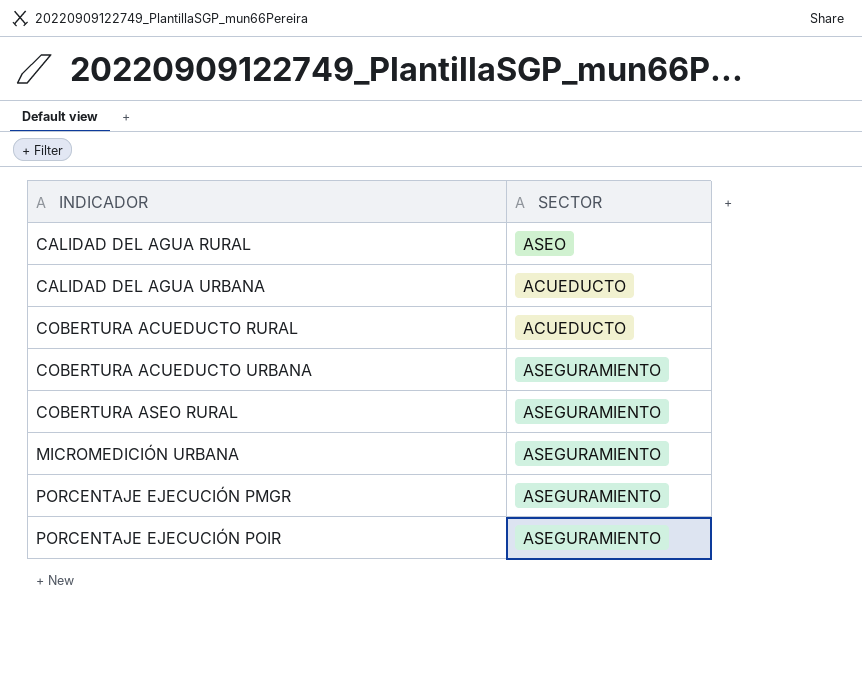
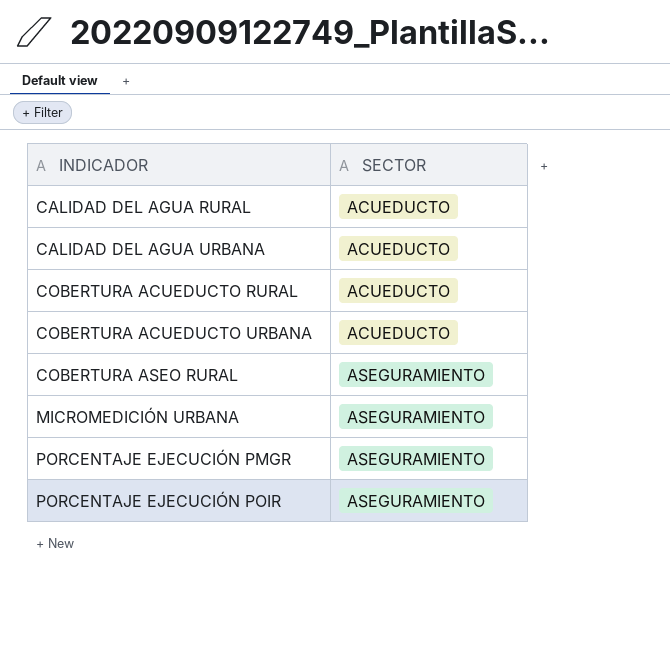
CALIDAD DEL AGUA RURAL | SECTOR: ASEO -> ACUEDUCTO
COBERTURA ACUEDUCTO URBANA | SECTOR: ASEGURAMIENTO -> ACUEDUCTO

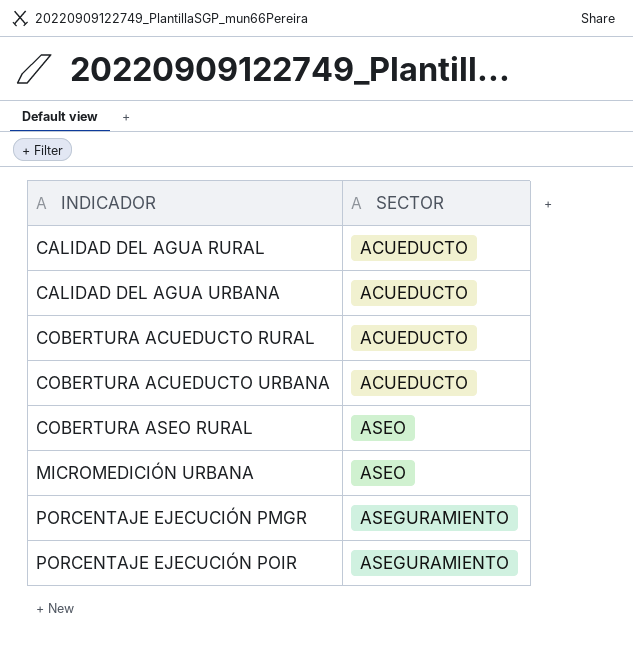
COBERTURA ASEO RURAL | SECTOR: ASEGURAMIENTO -> ASEO
MICROMEDICIÓN URBANA | SECTOR: ASEGURAMIENTO -> ASEO

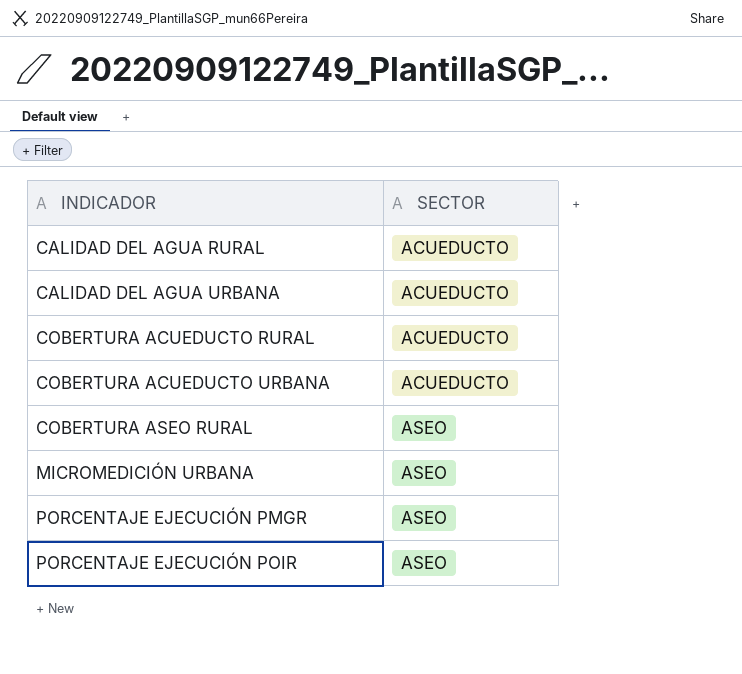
PORCENTAJE EJECUCIÓN PMGR | SECTOR: ASEGURAMIENTO -> ASEO
PORCENTAJE EJECUCIÓN POIR | SECTOR: ASEGURAMIENTO -> ASEO

